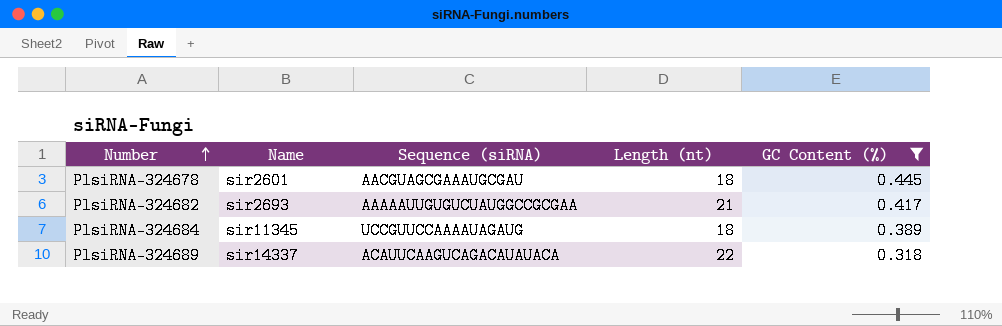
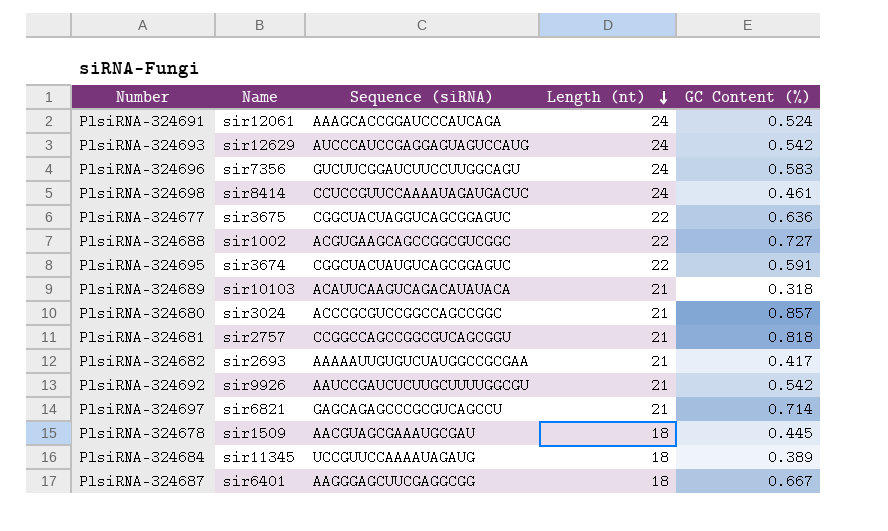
filter: GC Content (%) <= 0.445 -> none
row order: Number ascending -> Length (nt) descending
PlsiRNA-324689 | Name: sir14337 -> sir10103
PlsiRNA-324689 | Length (nt): 22 -> 21
PlsiRNA-324678 | Name: sir2601 -> sir1509

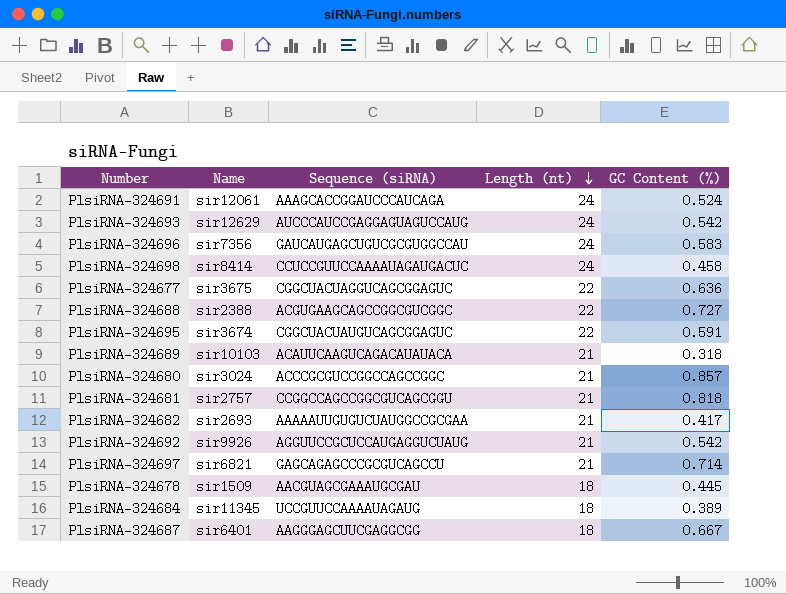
PlsiRNA-324696 | Sequence (siRNA): GUCUUCGGAUCUUCCUUGGCAGU -> GAUCAUGAGCUGUCGCGUGGCCAU
PlsiRNA-324698 | GC Content (%): 0.461 -> 0.458
PlsiRNA-324688 | Name: sir1002 -> sir2388
PlsiRNA-324692 | Sequence (siRNA): AAUCCGAUCUCUUGCUUUUGGCGU -> AGGUUCCGCUCCAUGAGGUCUAUG

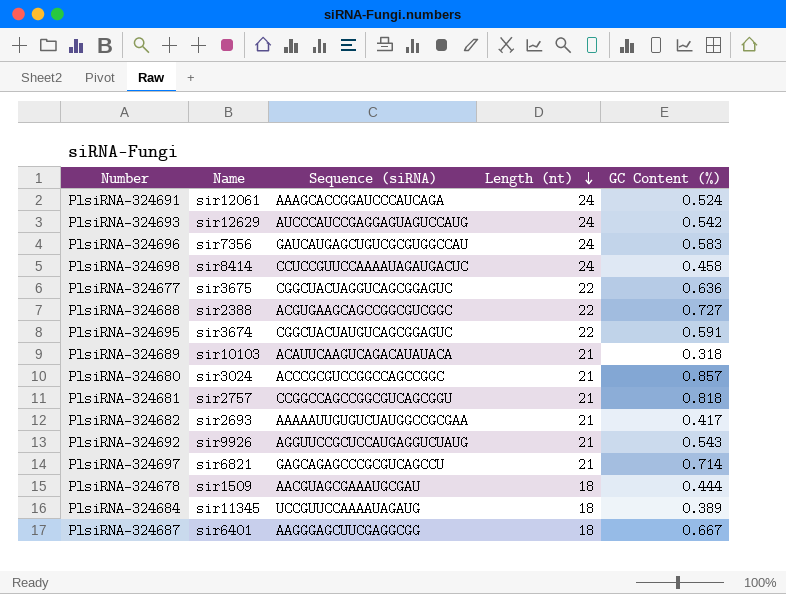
PlsiRNA-324692 | GC Content (%): 0.542 -> 0.543
PlsiRNA-324678 | GC Content (%): 0.445 -> 0.444

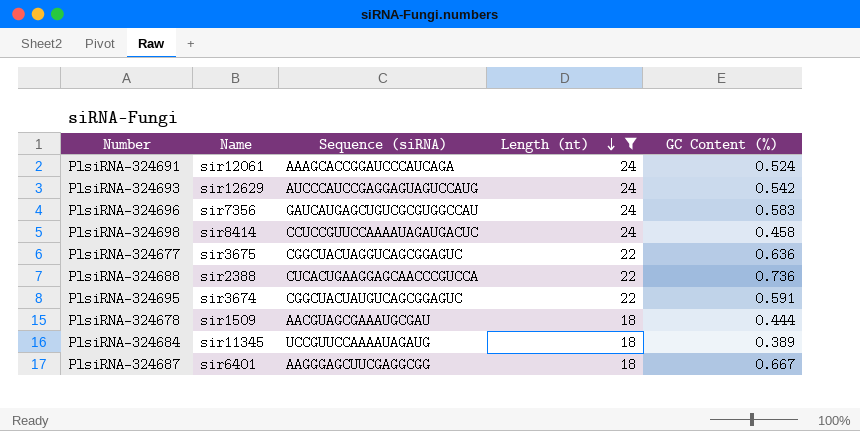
filter: none -> Length (nt) != 21
PlsiRNA-324688 | Sequence (siRNA): ACGUGAAGCAGCCGGCGUCGGC -> CUCACUGAAGGAGCAACCCGUCCA
PlsiRNA-324688 | GC Content (%): 0.727 -> 0.736

